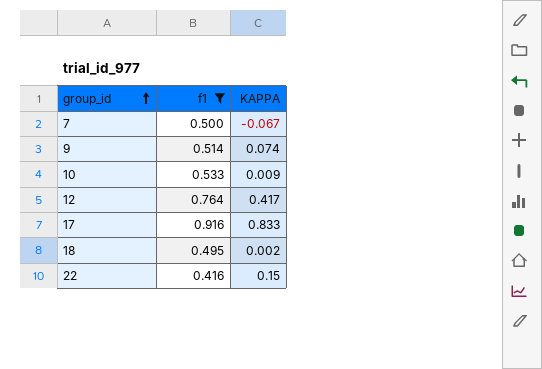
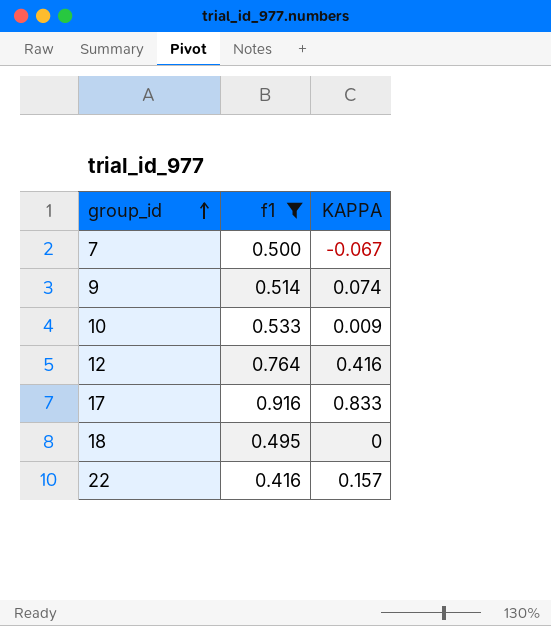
12 | KAPPA: 0.417 -> 0.416
18 | KAPPA: 0.002 -> 0
22 | KAPPA: 0.15 -> 0.157

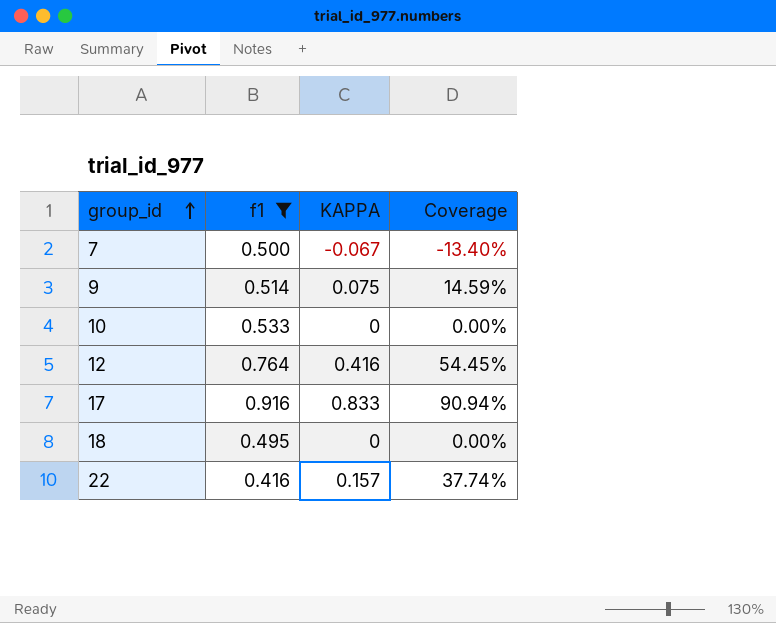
column Coverage | formula: none -> [KAPPA] / [f1]
9 | KAPPA: 0.074 -> 0.075
10 | KAPPA: 0.009 -> 0

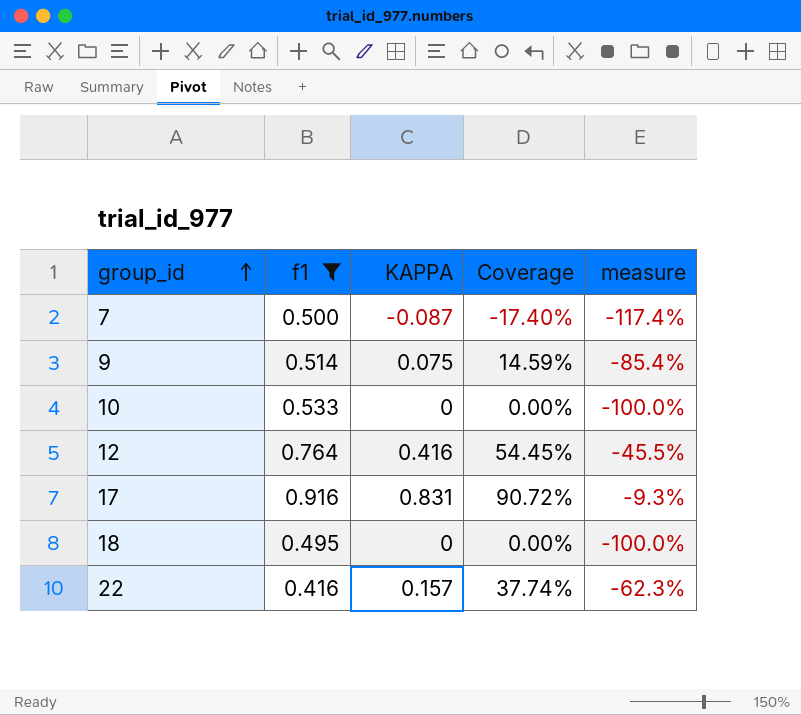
column measure | formula: none -> ([KAPPA] - [f1]) / [f1]
7 | KAPPA: -0.067 -> -0.087
7 | Coverage: -13.40% -> -17.40%
17 | KAPPA: 0.833 -> 0.831
17 | Coverage: 90.94% -> 90.72%

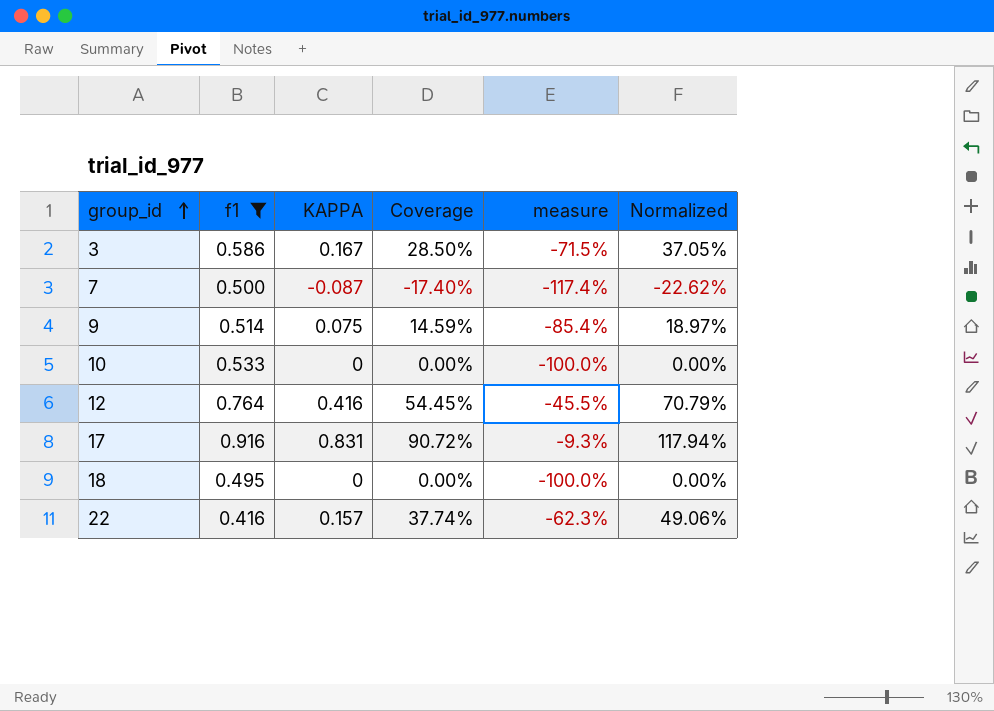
column Normalized | formula: none -> [Coverage] * 1.3
row 3: none -> 0.586 | 0.167 | 28.50% | -71.5% | 37.05%

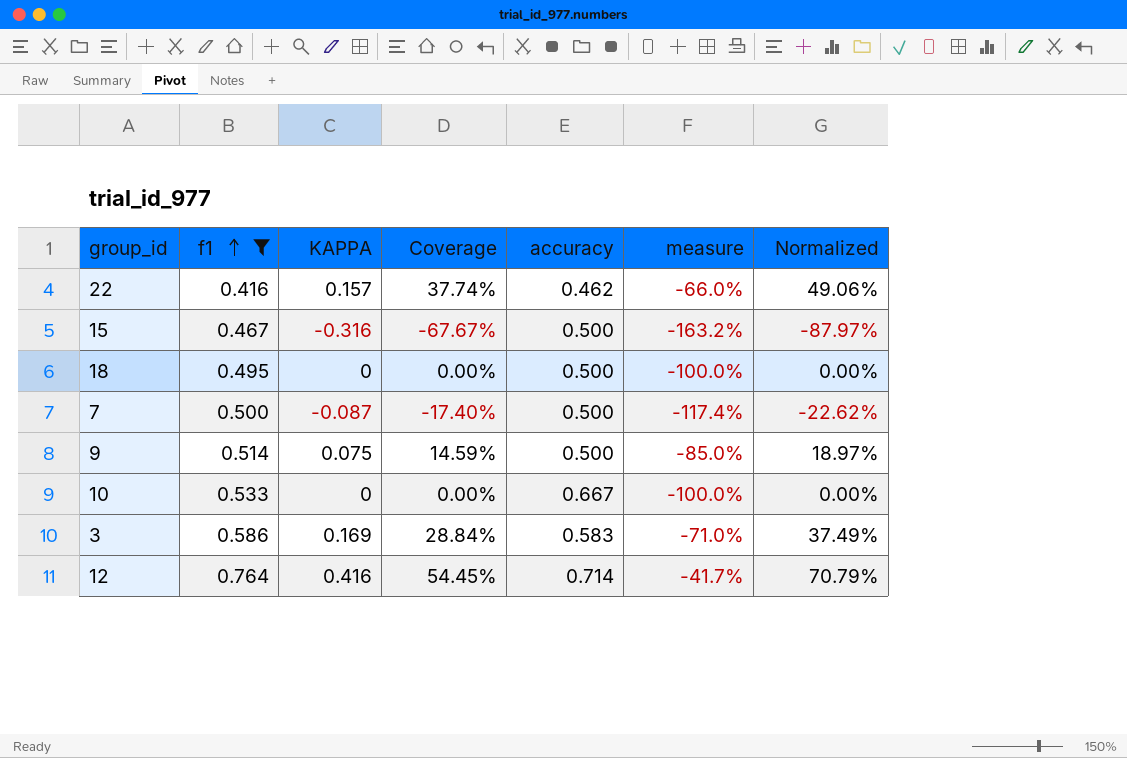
row order: group_id ascending -> f1 ascending
column accuracy | position: none -> 5
column measure | formula: ([KAPPA] - [f1]) / [f1] -> ([KAPPA] - [accuracy]) / [accuracy]
row 17: 0.916 | 0.831 | 90.72% | -9.3% | 117.94% -> none
row 15: none -> 0.467 | -0.316 | -67.67% | 0.500 | -163.2% | -87.97%
3 | KAPPA: 0.167 -> 0.169
3 | Coverage: 28.50% -> 28.84%
3 | Normalized: 37.05% -> 37.49%

